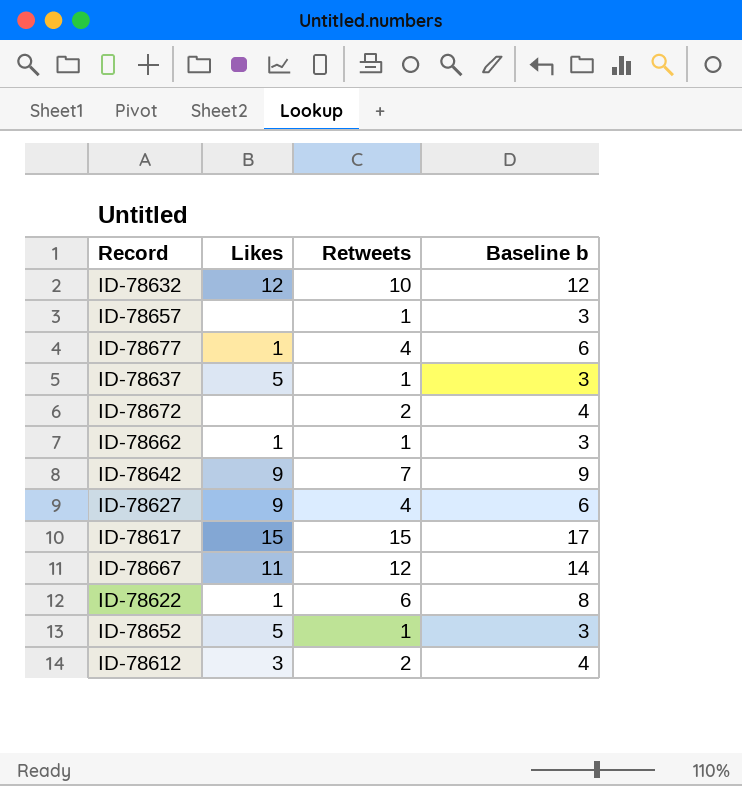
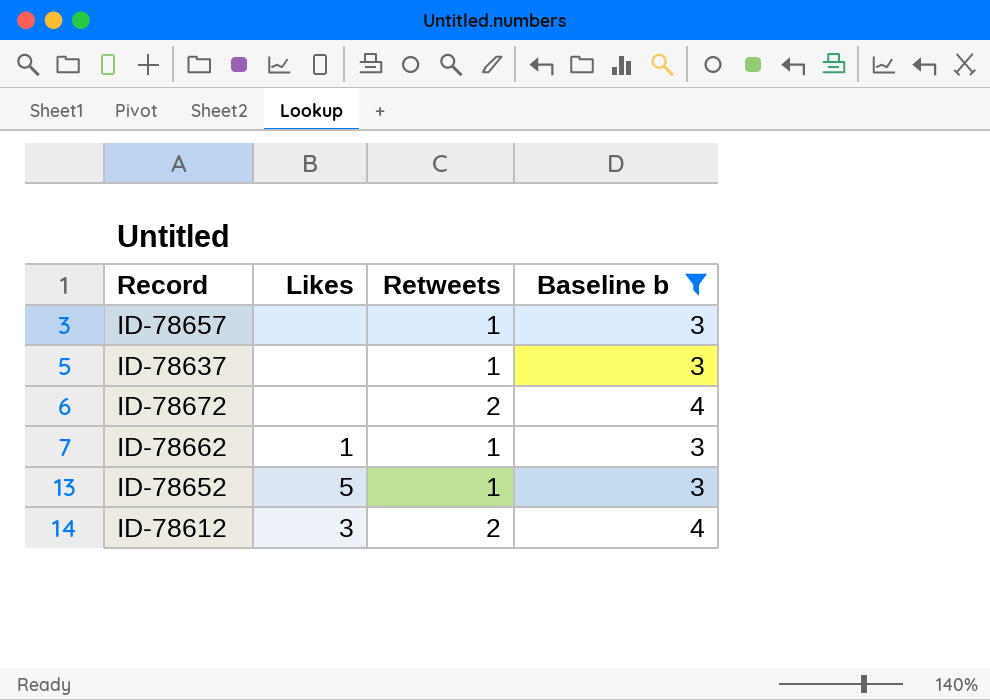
filter: none -> Baseline b <= 4
ID-78637 | Likes: 5 -> none

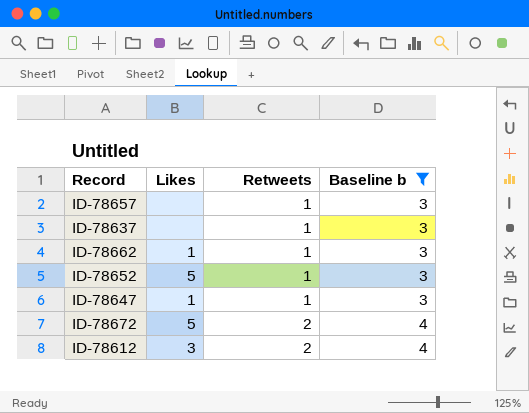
row order: none -> Retweets ascending
row ID-78647: none -> 1 | 1 | 3
ID-78672 | Likes: none -> 5

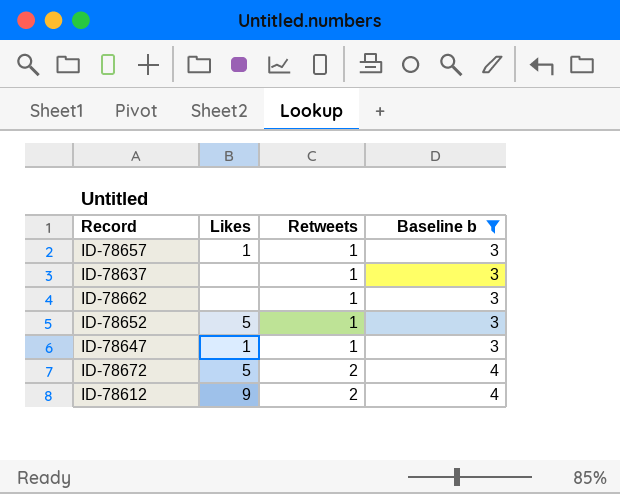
ID-78657 | Likes: none -> 1
ID-78662 | Likes: 1 -> none
ID-78612 | Likes: 3 -> 9

